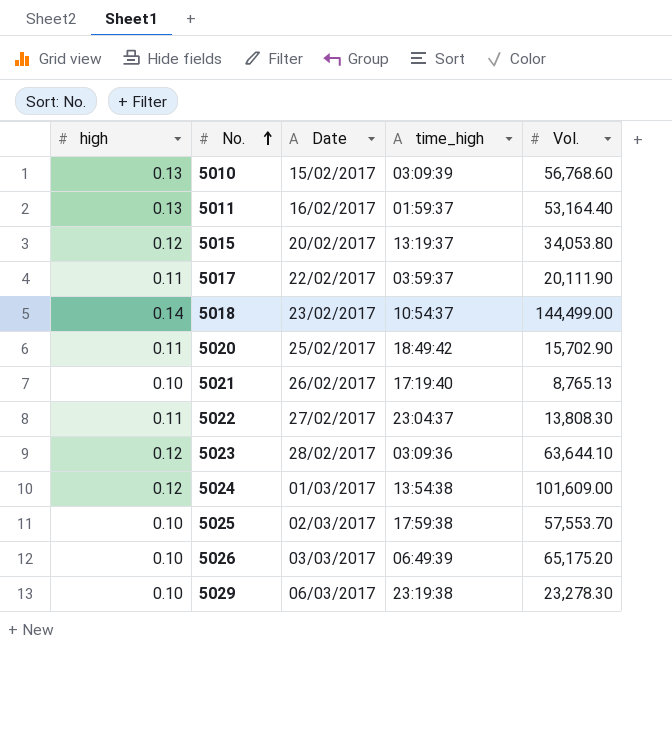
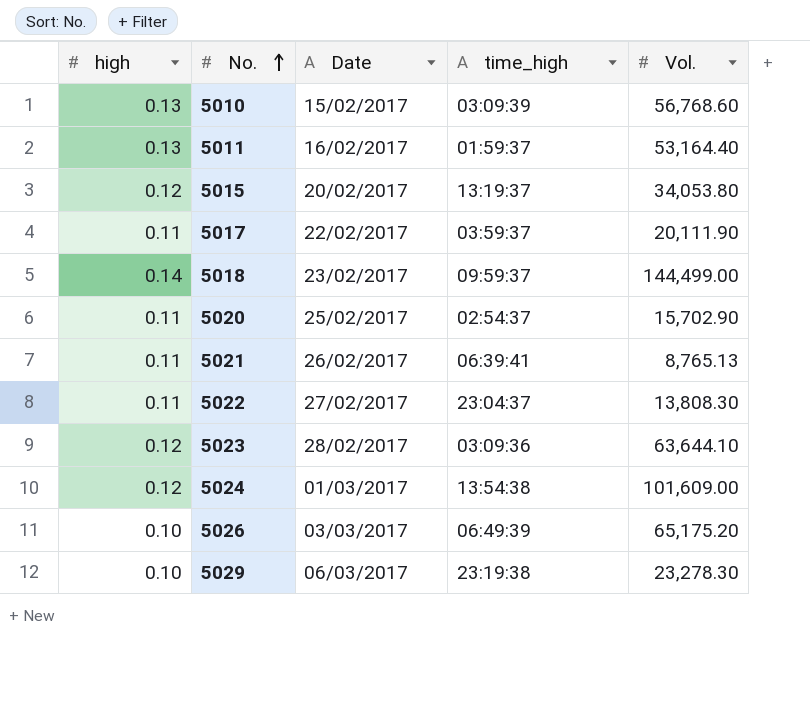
row 5025: 0.10 | 02/03/2017 | 17:59:38 | 57,553.70 -> none
5018 | time_high: 10:54:37 -> 09:59:37
5020 | time_high: 18:49:42 -> 02:54:37
5021 | high: 0.10 -> 0.11
5021 | time_high: 17:19:40 -> 06:39:41

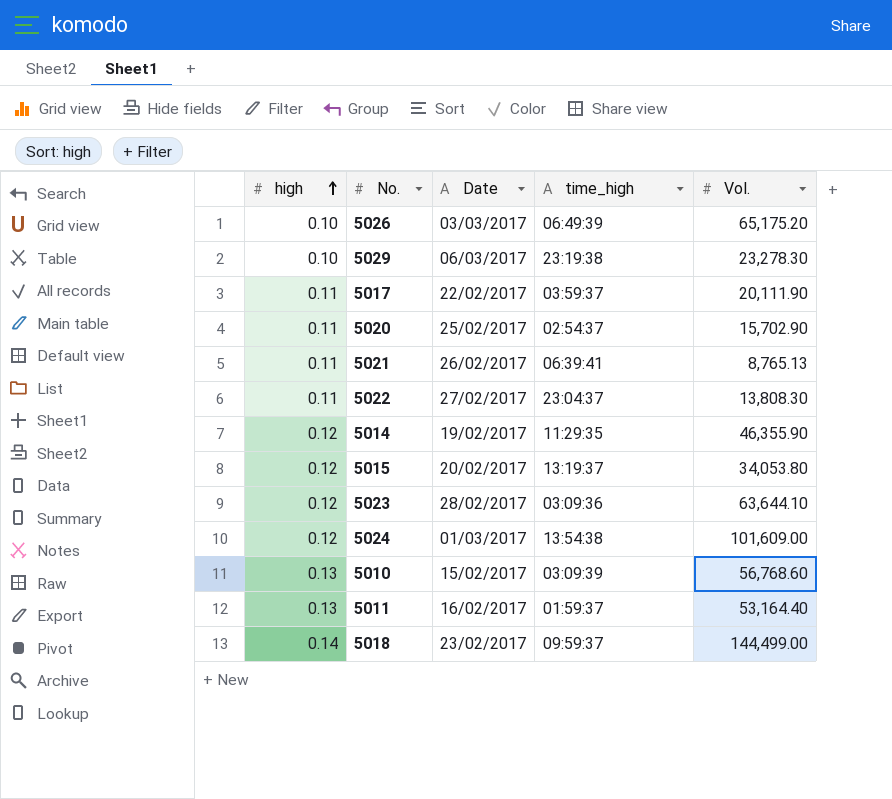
row order: No. ascending -> high ascending
row 5014: none -> 0.12 | 19/02/2017 | 11:29:35 | 46,355.90

